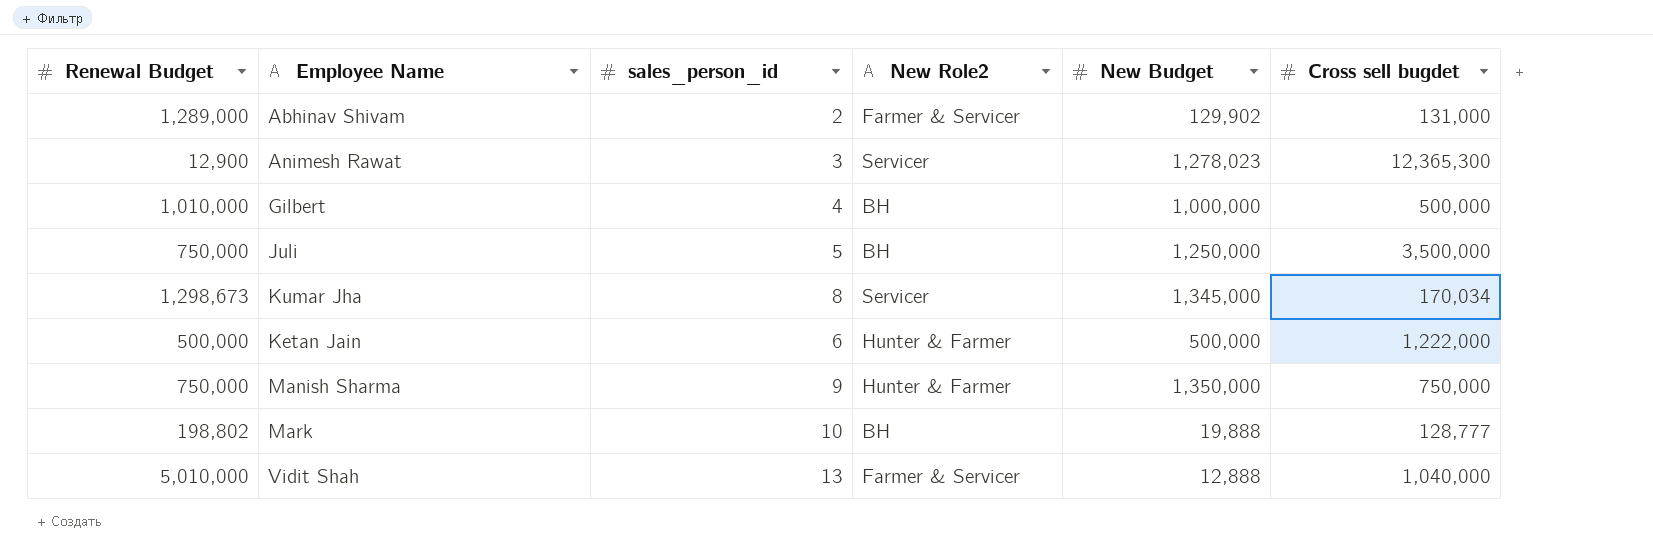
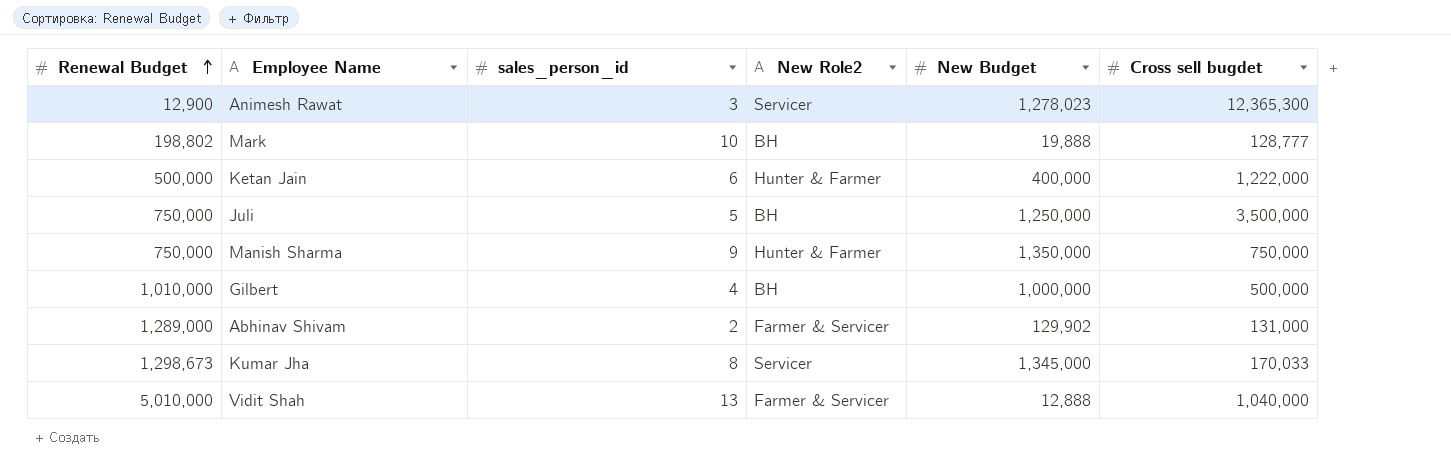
row order: none -> Renewal Budget ascending
Ketan Jain | New Budget: 500,000 -> 400,000
Kumar Jha | Cross sell bugdet: 170,034 -> 170,033

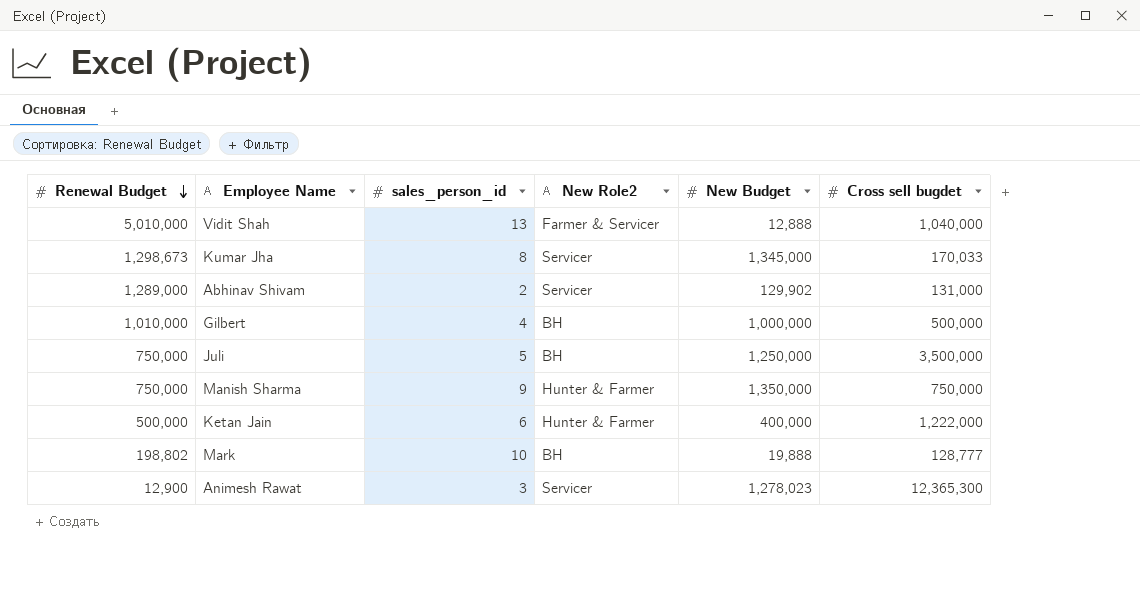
row order: Renewal Budget ascending -> Renewal Budget descending
Abhinav Shivam | New Role2: Farmer & Servicer -> Servicer

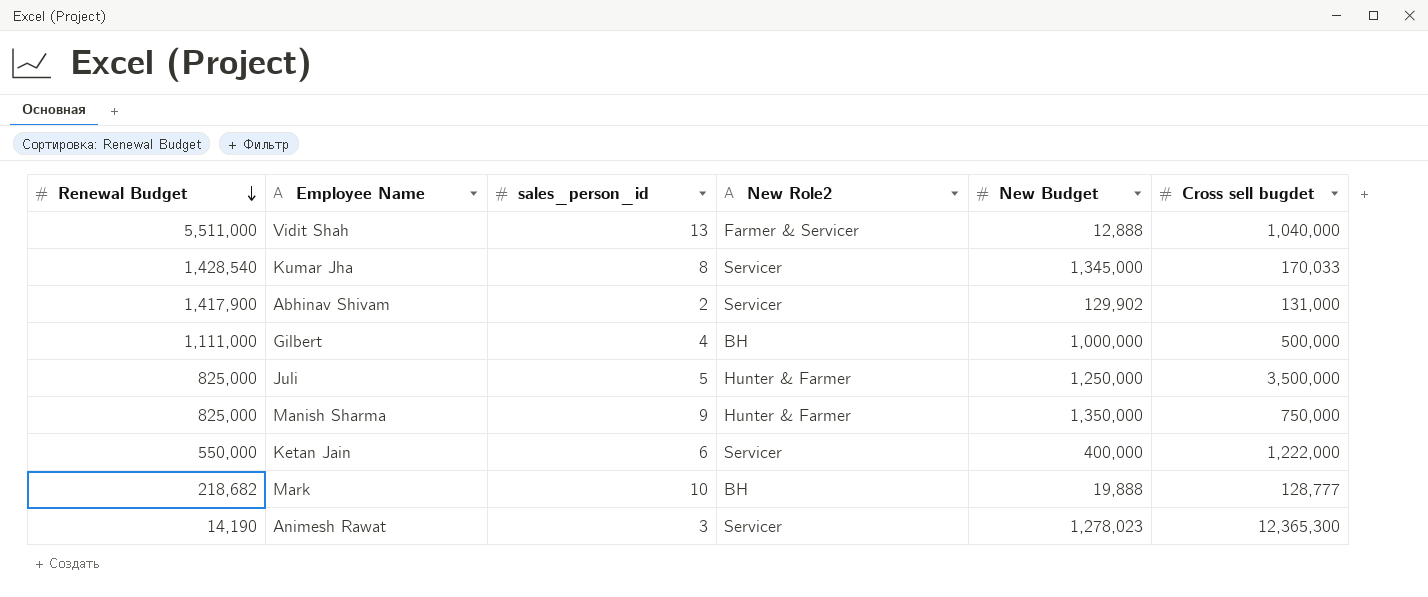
Vidit Shah | Renewal Budget: 5,010,000 -> 5,511,000
Kumar Jha | Renewal Budget: 1,298,673 -> 1,428,540
Abhinav Shivam | Renewal Budget: 1,289,000 -> 1,417,900
Gilbert | Renewal Budget: 1,010,000 -> 1,111,000
Juli | Renewal Budget: 750,000 -> 825,000
Juli | New Role2: BH -> Hunter & Farmer
Manish Sharma | Renewal Budget: 750,000 -> 825,000
Ketan Jain | Renewal Budget: 500,000 -> 550,000
Ketan Jain | New Role2: Hunter & Farmer -> Servicer
Mark | Renewal Budget: 198,802 -> 218,682
Animesh Rawat | Renewal Budget: 12,900 -> 14,190

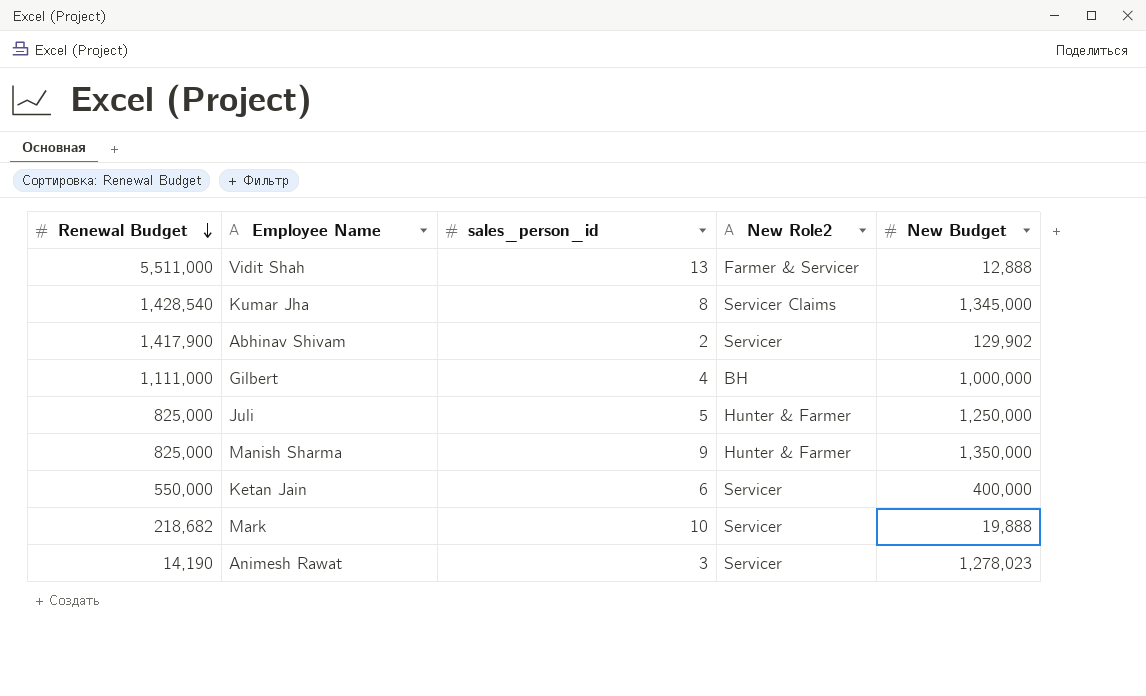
column Cross sell bugdet | position: 6 -> none
Kumar Jha | New Role2: Servicer -> Servicer Claims
Mark | New Role2: BH -> Servicer

